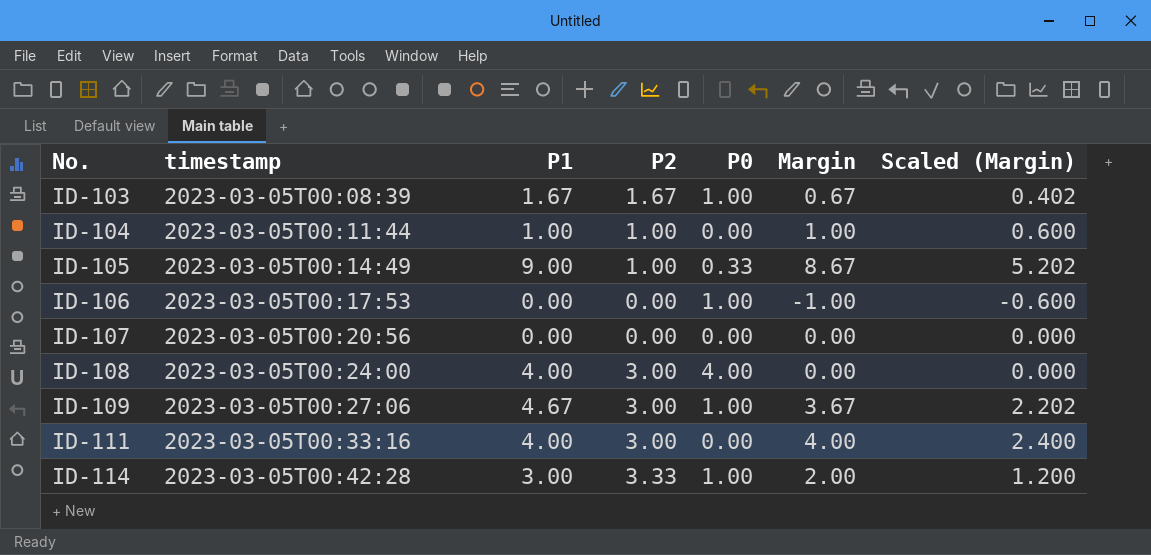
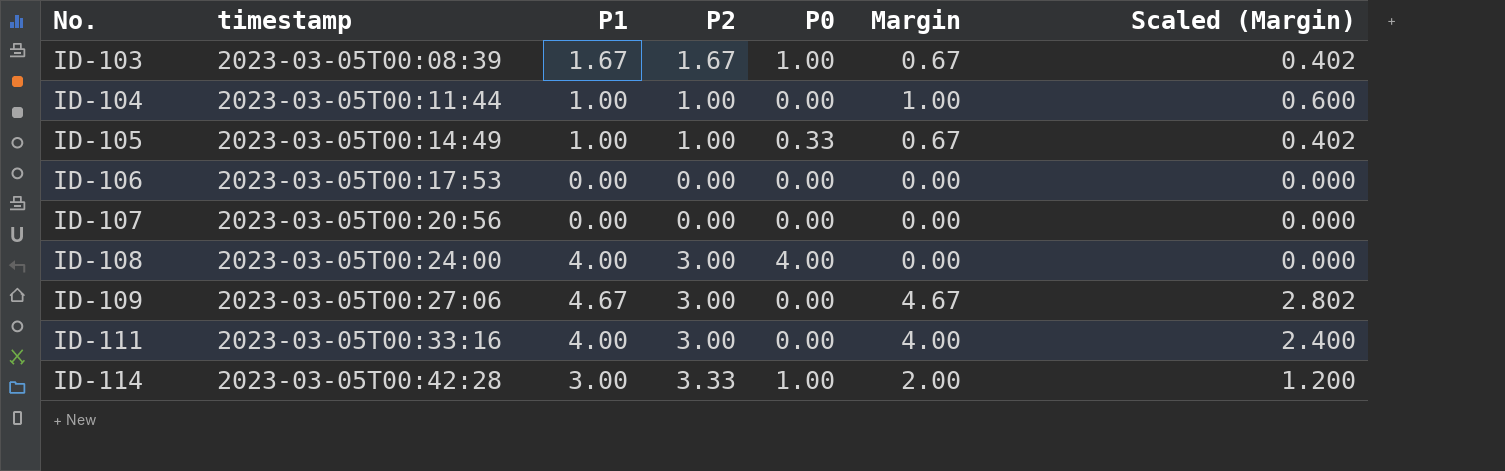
ID-105 | P1: 9.00 -> 1.00
ID-105 | Margin: 8.67 -> 0.67
ID-105 | Scaled (Margin): 5.202 -> 0.402
ID-106 | P0: 1.00 -> 0.00
ID-106 | Margin: -1.00 -> 0.00
ID-106 | Scaled (Margin): -0.600 -> 0.000
ID-109 | P0: 1.00 -> 0.00
ID-109 | Margin: 3.67 -> 4.67
ID-109 | Scaled (Margin): 2.202 -> 2.802

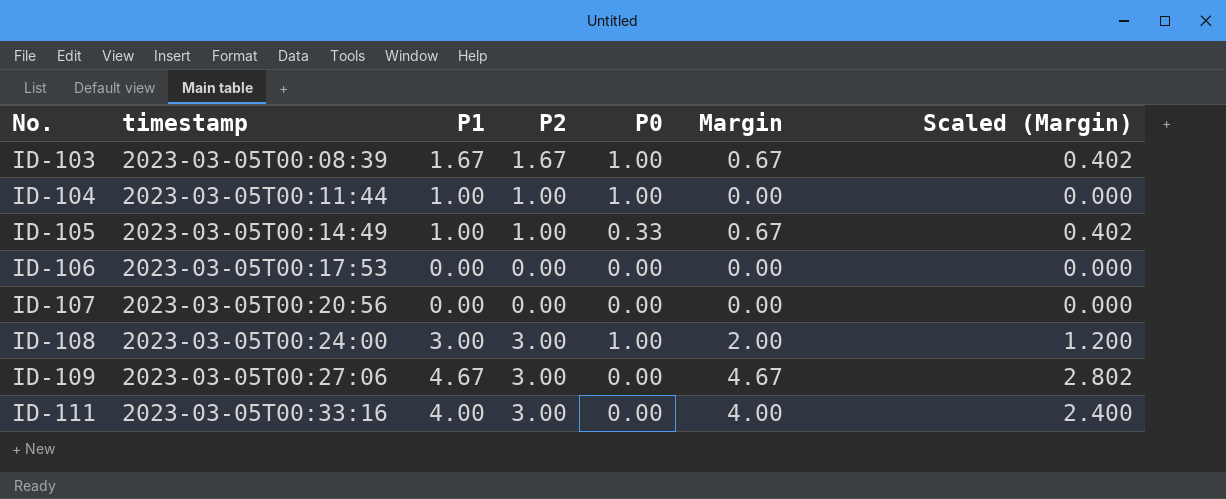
row ID-114: 2023-03-05T00:42:28 | 3.00 | 3.33 | 1.00 | 2.00 | 1.200 -> none
ID-104 | P0: 0.00 -> 1.00
ID-104 | Margin: 1.00 -> 0.00
ID-104 | Scaled (Margin): 0.600 -> 0.000
ID-108 | P1: 4.00 -> 3.00
ID-108 | P0: 4.00 -> 1.00
ID-108 | Margin: 0.00 -> 2.00
ID-108 | Scaled (Margin): 0.000 -> 1.200

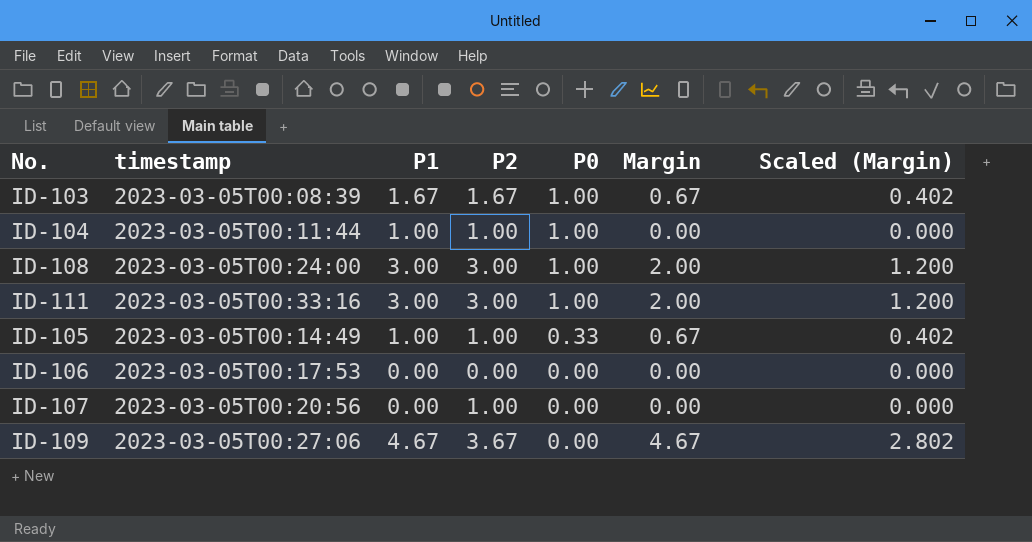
row order: No. ascending -> P0 descending
ID-111 | P1: 4.00 -> 3.00
ID-111 | P0: 0.00 -> 1.00
ID-111 | Margin: 4.00 -> 2.00
ID-111 | Scaled (Margin): 2.400 -> 1.200
ID-107 | P2: 0.00 -> 1.00
ID-109 | P2: 3.00 -> 3.67

